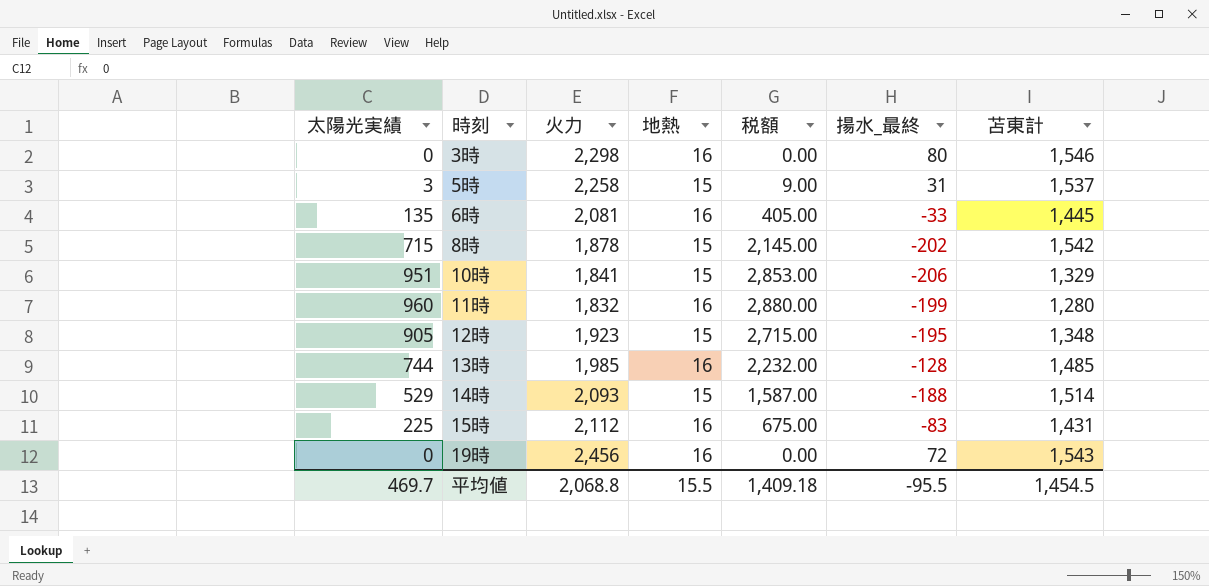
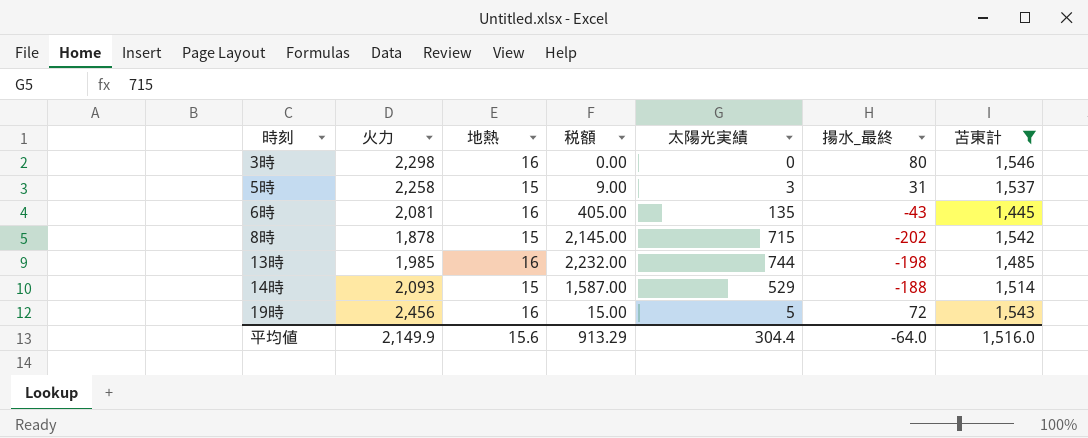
filter: none -> 苫東計 >= 1,445
column 太陽光実績 | position: 1 -> 5
6時 | 揚水_最終: -33 -> -43
13時 | 揚水_最終: -128 -> -198
19時 | 税額: 0.00 -> 15.00
19時 | 太陽光実績: 0 -> 5
平均値 | 火力: 2,068.8 -> 2,149.9
平均値 | 地熱: 15.5 -> 15.6
平均値 | 税額: 1,409.18 -> 913.29
平均値 | 太陽光実績: 469.7 -> 304.4
平均値 | 揚水_最終: -95.5 -> -64.0
平均値 | 苫東計: 1,454.5 -> 1,516.0

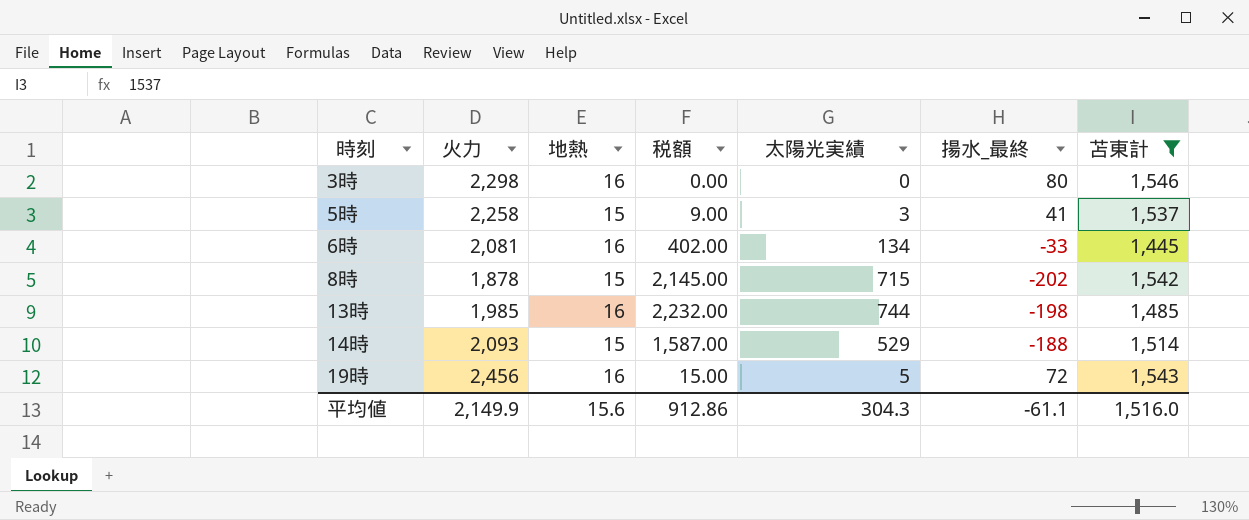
5時 | 揚水_最終: 31 -> 41
6時 | 税額: 405.00 -> 402.00
6時 | 太陽光実績: 135 -> 134
6時 | 揚水_最終: -43 -> -33
平均値 | 税額: 913.29 -> 912.86
平均値 | 太陽光実績: 304.4 -> 304.3
平均値 | 揚水_最終: -64.0 -> -61.1

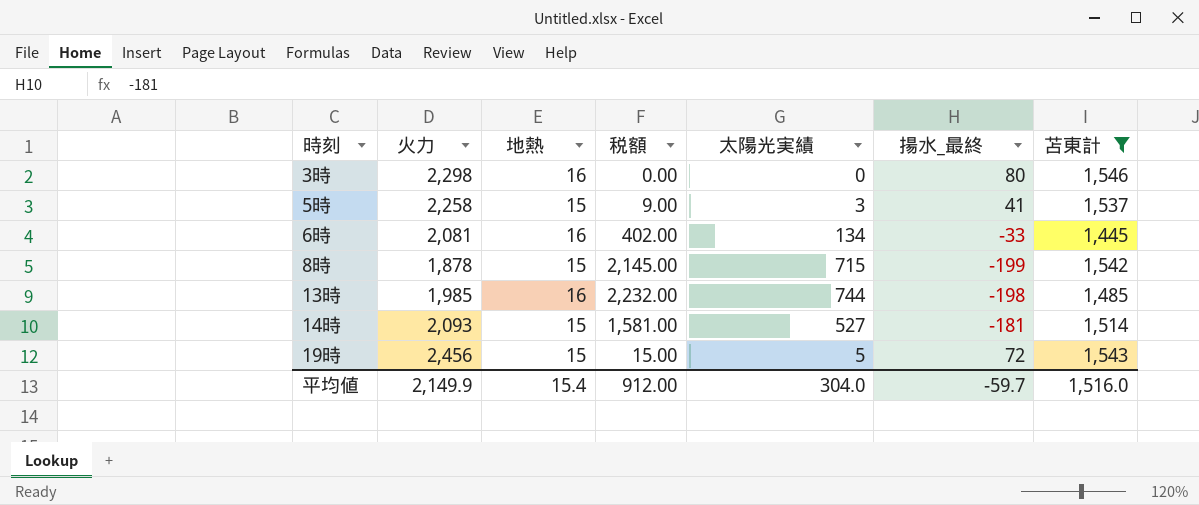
8時 | 揚水_最終: -202 -> -199
14時 | 税額: 1,587.00 -> 1,581.00
14時 | 太陽光実績: 529 -> 527
14時 | 揚水_最終: -188 -> -181
19時 | 地熱: 16 -> 15
平均値 | 地熱: 15.6 -> 15.4
平均値 | 税額: 912.86 -> 912.00
平均値 | 太陽光実績: 304.3 -> 304.0
平均値 | 揚水_最終: -61.1 -> -59.7

